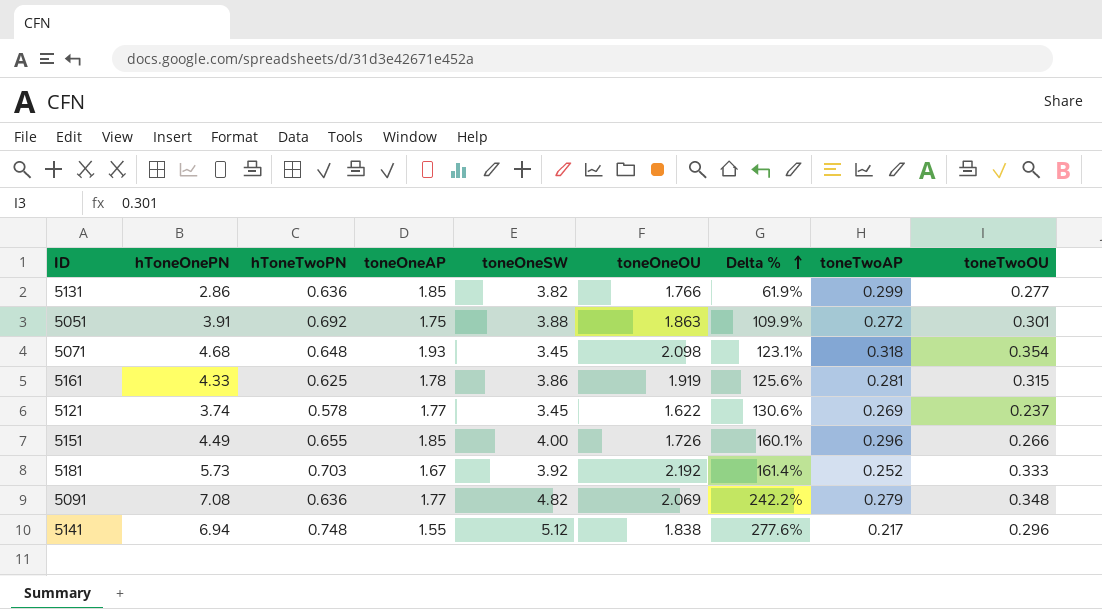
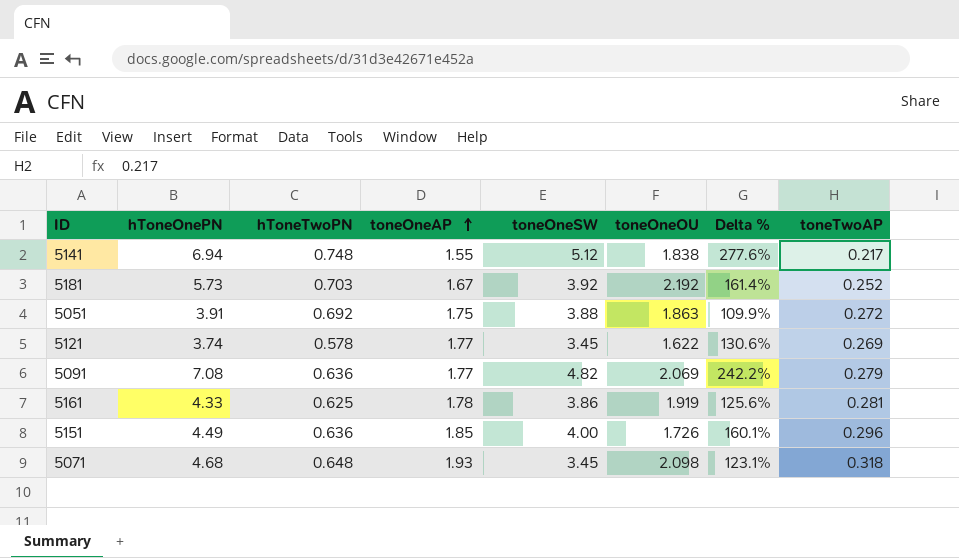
row order: Delta % ascending -> toneOneAP ascending
column toneTwoOU | position: 9 -> none
row 5131: 2.86 | 0.636 | 1.85 | 3.82 | 1.766 | 61.9% | 0.299 | 0.277 -> none
5151 | hToneTwoPN: 0.655 -> 0.636

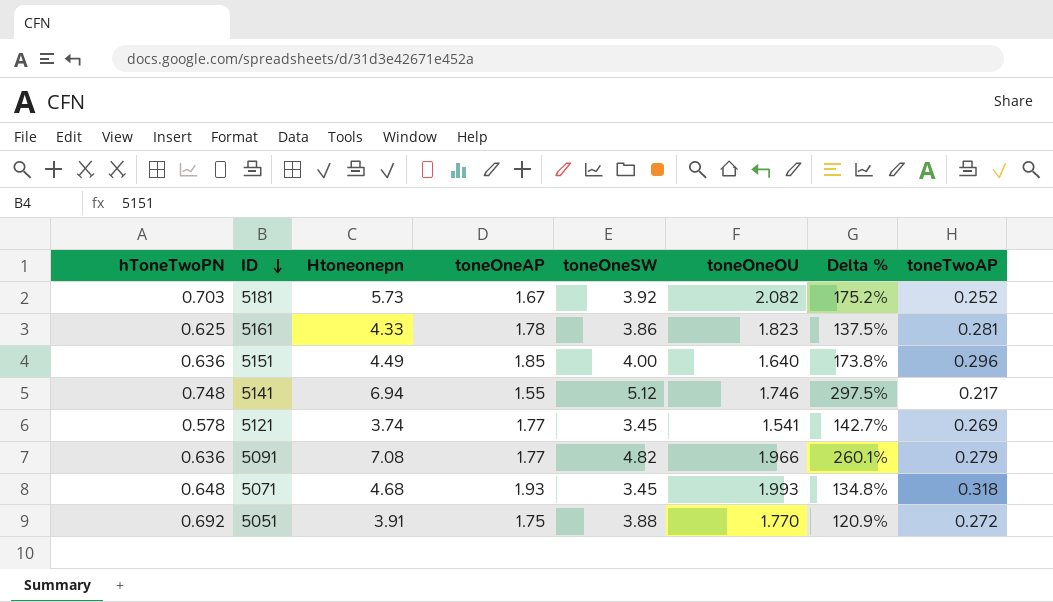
row order: toneOneAP ascending -> ID descending
column hToneTwoPN | position: 3 -> 1
column name: hToneOnePN -> Htoneonepn
5181 | toneOneOU: 2.192 -> 2.082
5181 | Delta %: 161.4% -> 175.2%
5161 | toneOneOU: 1.919 -> 1.823
5161 | Delta %: 125.6% -> 137.5%
5151 | toneOneOU: 1.726 -> 1.640
5151 | Delta %: 160.1% -> 173.8%
5141 | toneOneOU: 1.838 -> 1.746
5141 | Delta %: 277.6% -> 297.5%
5121 | toneOneOU: 1.622 -> 1.541
5121 | Delta %: 130.6% -> 142.7%
5091 | toneOneOU: 2.069 -> 1.966
5091 | Delta %: 242.2% -> 260.1%
5071 | toneOneOU: 2.098 -> 1.993
5071 | Delta %: 123.1% -> 134.8%
5051 | toneOneOU: 1.863 -> 1.770
5051 | Delta %: 109.9% -> 120.9%

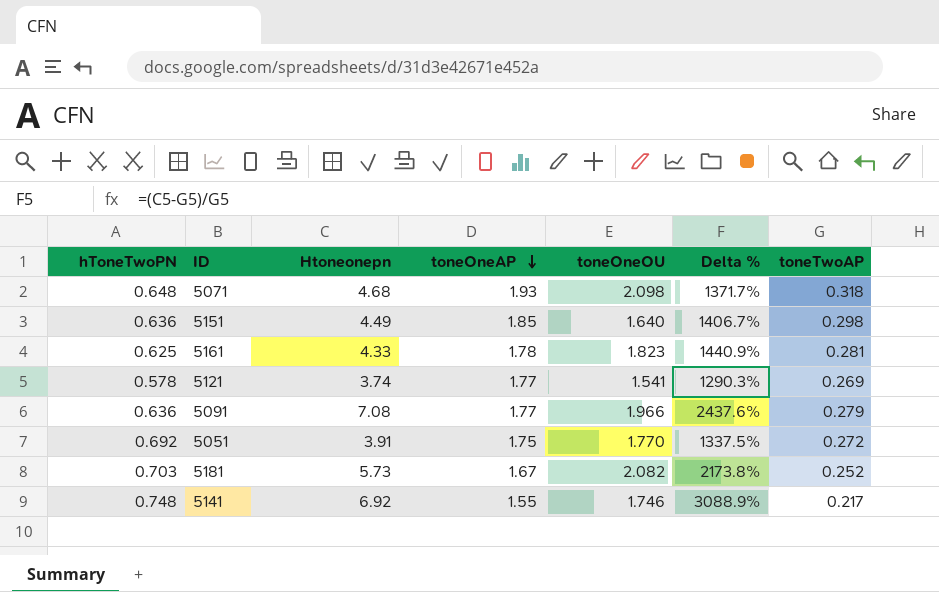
row order: ID descending -> toneOneAP descending
column toneOneSW | position: 5 -> none
column Delta % | formula: ([Htoneonepn] - [toneOneOU]) / [toneOneOU] -> ([Htoneonepn] - [toneTwoAP]) / [toneTwoAP]
5071 | toneOneOU: 1.993 -> 2.098
5151 | toneTwoAP: 0.296 -> 0.298
5141 | Htoneonepn: 6.94 -> 6.92

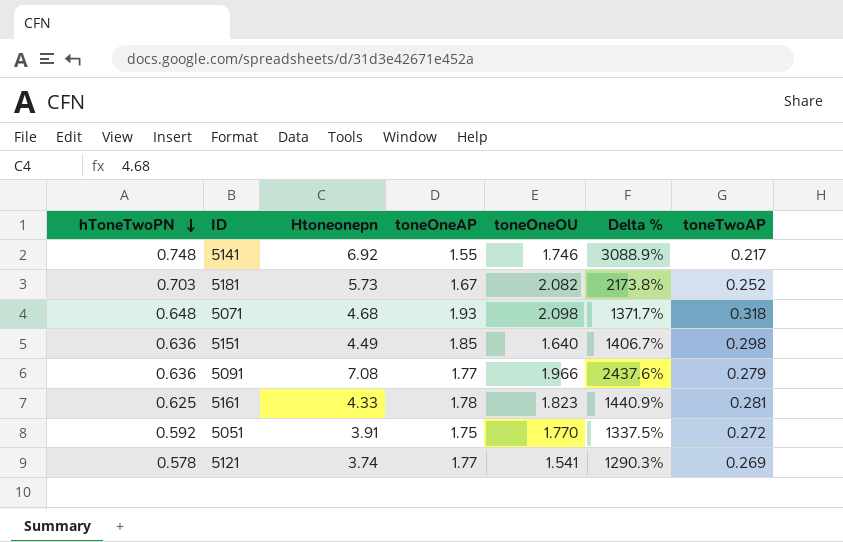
row order: toneOneAP descending -> hToneTwoPN descending
5051 | hToneTwoPN: 0.692 -> 0.592

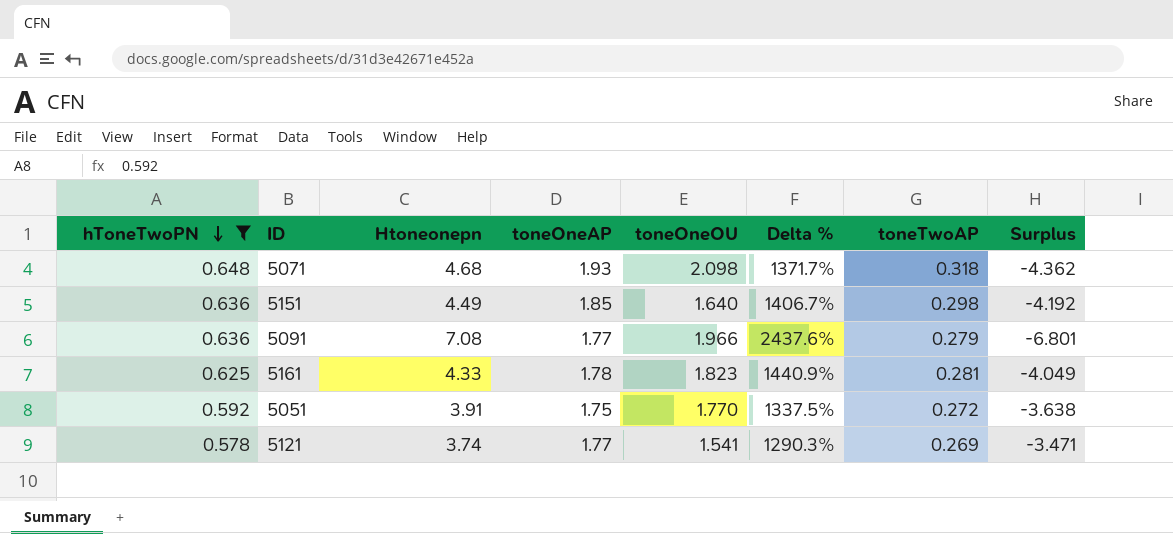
filter: none -> hToneTwoPN <= 0.648
column Surplus | formula: none -> [toneTwoAP] - [Htoneonepn]

